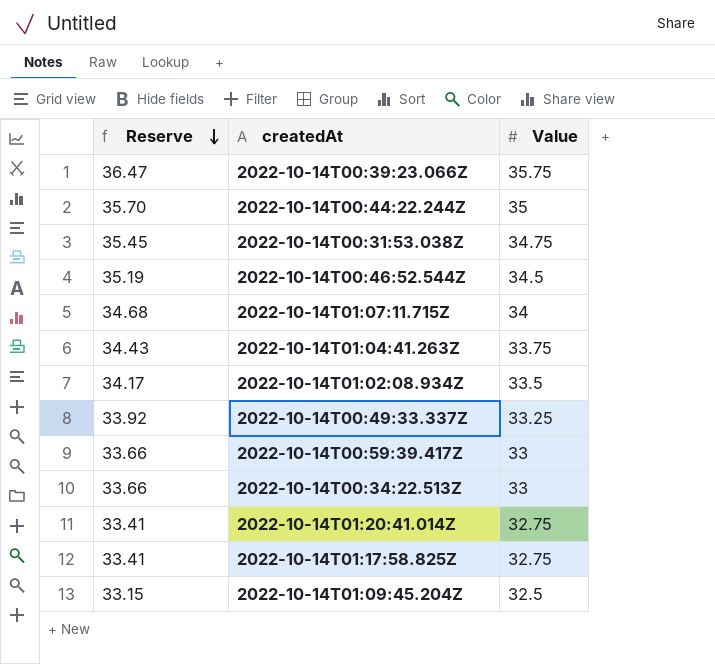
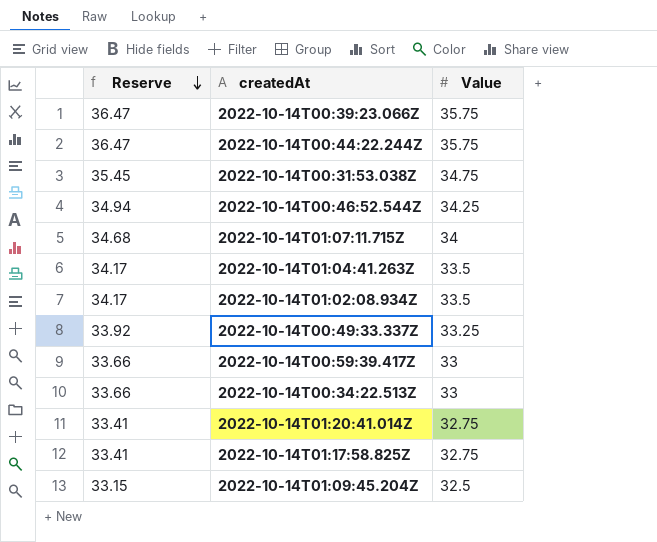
2022-10-14T00:44:22.244Z | Reserve: 35.70 -> 36.47
2022-10-14T00:44:22.244Z | Value: 35 -> 35.75
2022-10-14T00:46:52.544Z | Reserve: 35.19 -> 34.94
2022-10-14T00:46:52.544Z | Value: 34.5 -> 34.25
2022-10-14T01:04:41.263Z | Reserve: 34.43 -> 34.17
2022-10-14T01:04:41.263Z | Value: 33.75 -> 33.5

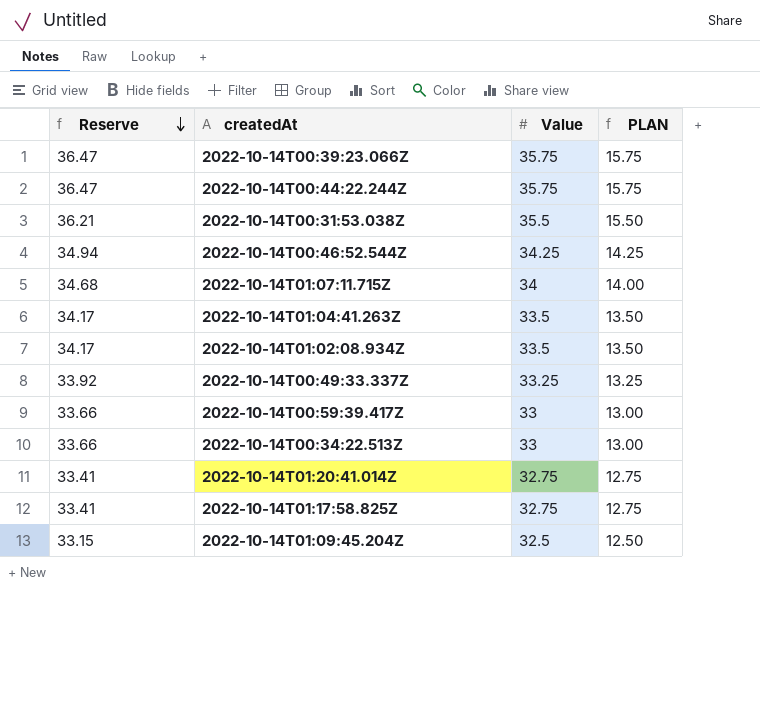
column PLAN | formula: none -> [Value] - 20
2022-10-14T00:31:53.038Z | Reserve: 35.45 -> 36.21
2022-10-14T00:31:53.038Z | Value: 34.75 -> 35.5

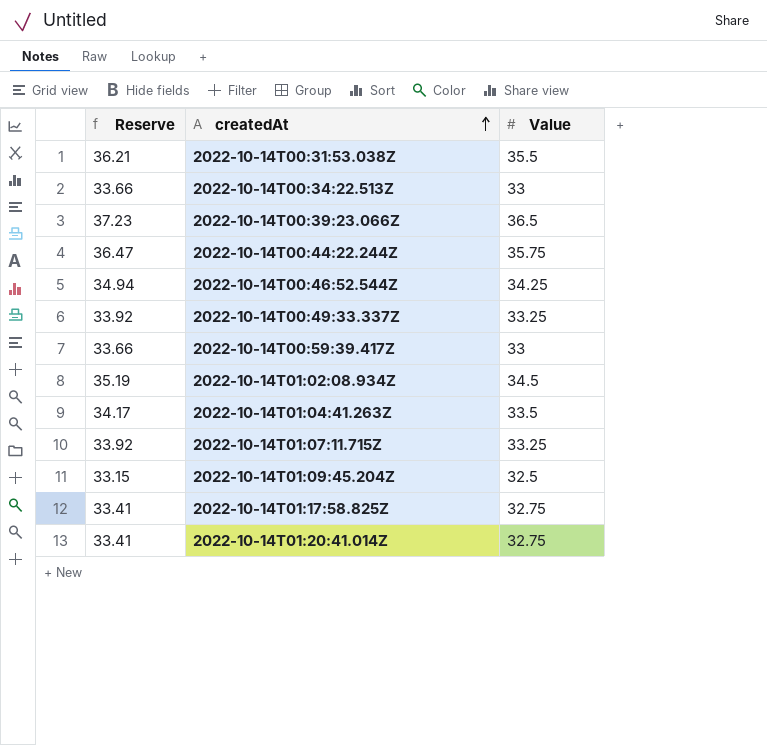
row order: Reserve descending -> createdAt ascending
column PLAN | formula: [Value] - 20 -> none
2022-10-14T00:39:23.066Z | Reserve: 36.47 -> 37.23
2022-10-14T00:39:23.066Z | Value: 35.75 -> 36.5
2022-10-14T01:02:08.934Z | Reserve: 34.17 -> 35.19
2022-10-14T01:02:08.934Z | Value: 33.5 -> 34.5
2022-10-14T01:07:11.715Z | Reserve: 34.68 -> 33.92
2022-10-14T01:07:11.715Z | Value: 34 -> 33.25

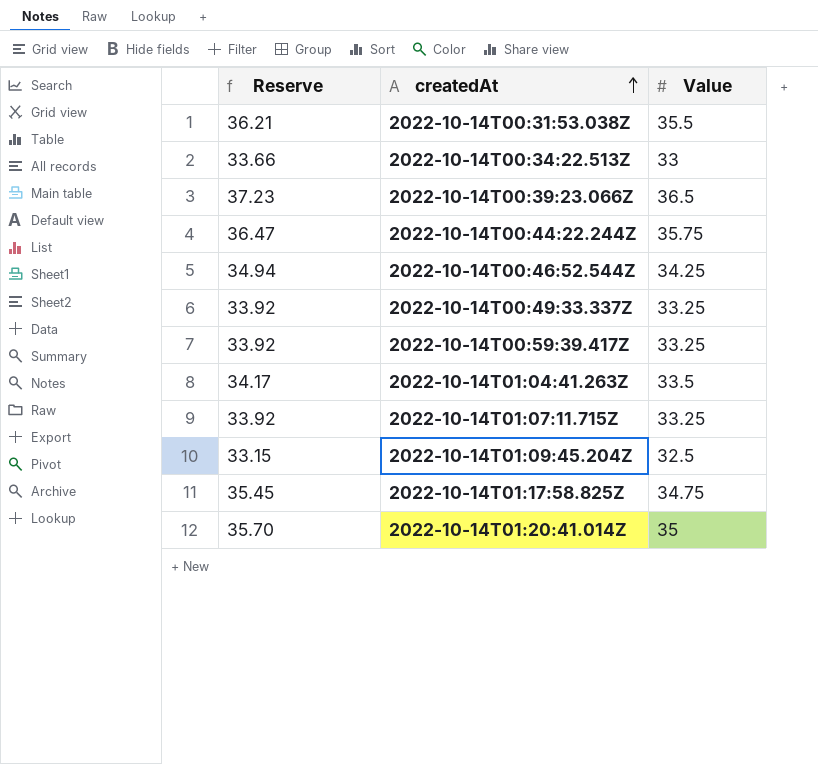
row 2022-10-14T01:02:08.934Z: 35.19 | 34.5 -> none
2022-10-14T00:59:39.417Z | Reserve: 33.66 -> 33.92
2022-10-14T00:59:39.417Z | Value: 33 -> 33.25
2022-10-14T01:17:58.825Z | Reserve: 33.41 -> 35.45
2022-10-14T01:17:58.825Z | Value: 32.75 -> 34.75
2022-10-14T01:20:41.014Z | Reserve: 33.41 -> 35.70
2022-10-14T01:20:41.014Z | Value: 32.75 -> 35

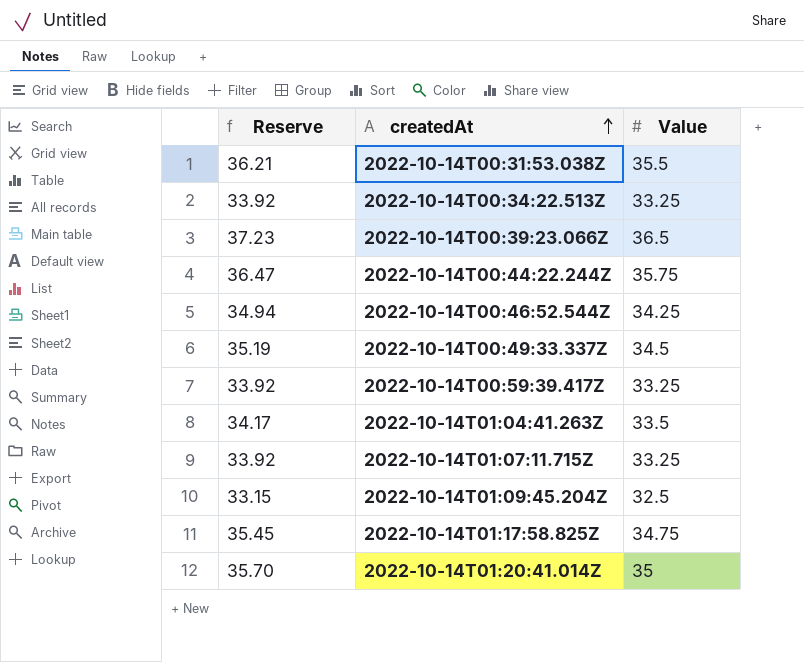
2022-10-14T00:34:22.513Z | Reserve: 33.66 -> 33.92
2022-10-14T00:34:22.513Z | Value: 33 -> 33.25
2022-10-14T00:49:33.337Z | Reserve: 33.92 -> 35.19
2022-10-14T00:49:33.337Z | Value: 33.25 -> 34.5

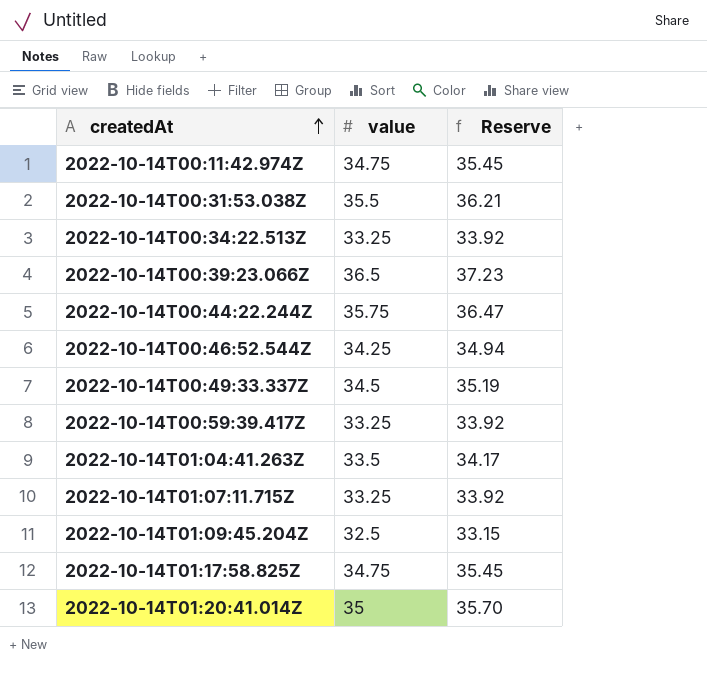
column name: Value -> value
column Reserve | position: 1 -> 3
row 2022-10-14T00:11:42.974Z: none -> 34.75 | 35.45

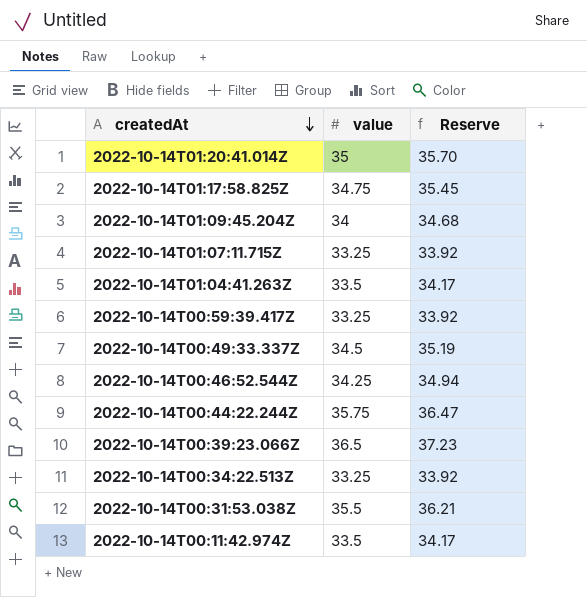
row order: createdAt ascending -> createdAt descending
2022-10-14T01:09:45.204Z | value: 32.5 -> 34
2022-10-14T01:09:45.204Z | Reserve: 33.15 -> 34.68
2022-10-14T00:11:42.974Z | value: 34.75 -> 33.5
2022-10-14T00:11:42.974Z | Reserve: 35.45 -> 34.17

